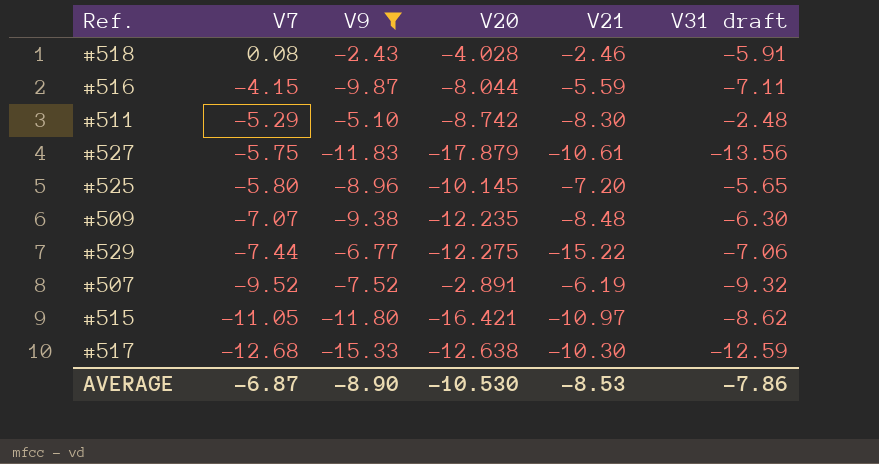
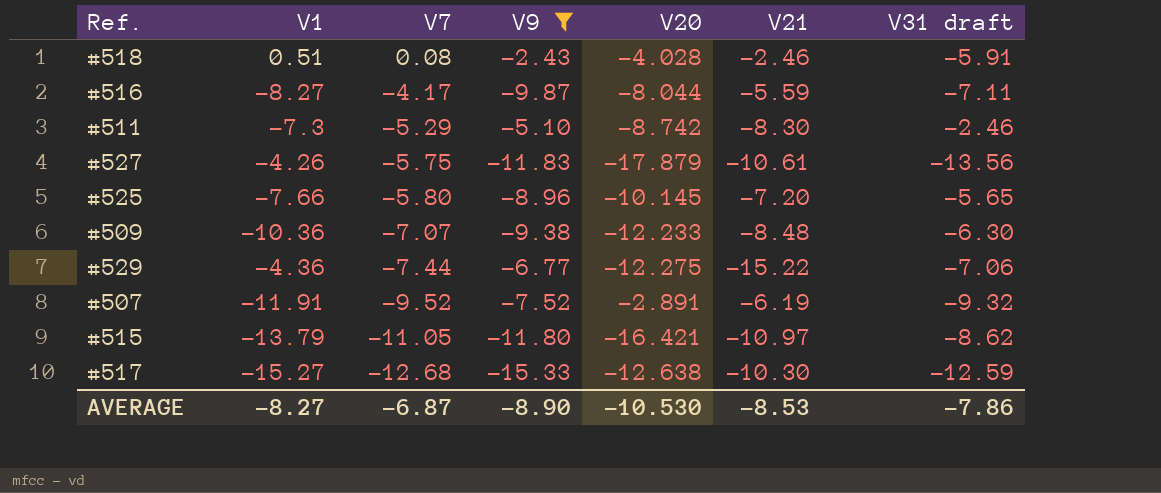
column V1 | position: none -> 2
#516 | V7: -4.15 -> -4.17
#511 | V31 draft: -2.48 -> -2.46
#509 | V20: -12.235 -> -12.233

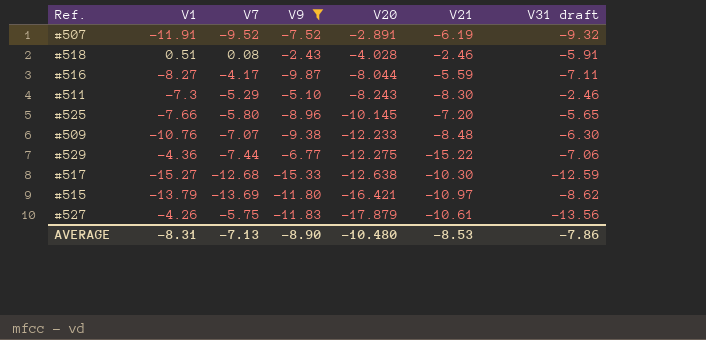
row order: V7 descending -> V20 descending
#511 | V20: -8.742 -> -8.243
#509 | V1: -10.36 -> -10.76
#515 | V7: -11.05 -> -13.69
AVERAGE | V1: -8.27 -> -8.31
AVERAGE | V7: -6.87 -> -7.13
AVERAGE | V20: -10.530 -> -10.480

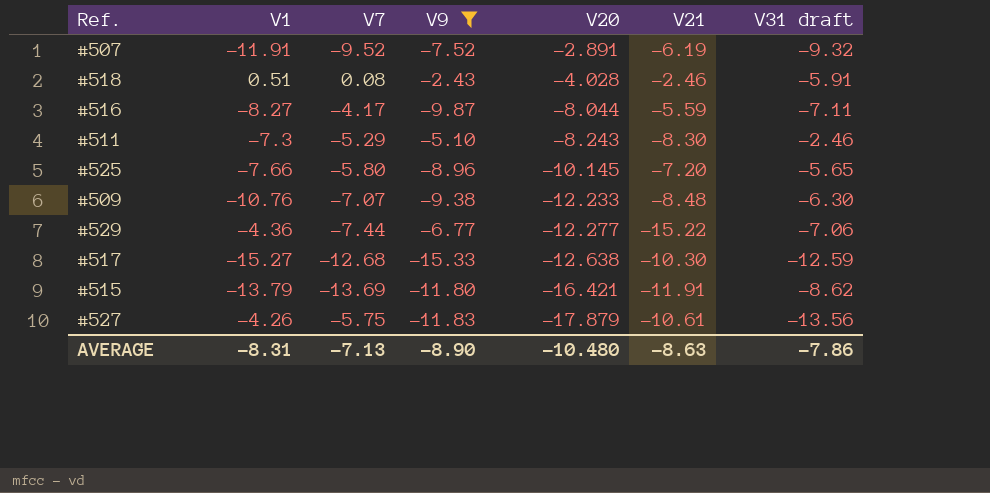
#529 | V20: -12.275 -> -12.277
#515 | V21: -10.97 -> -11.91
AVERAGE | V21: -8.53 -> -8.63

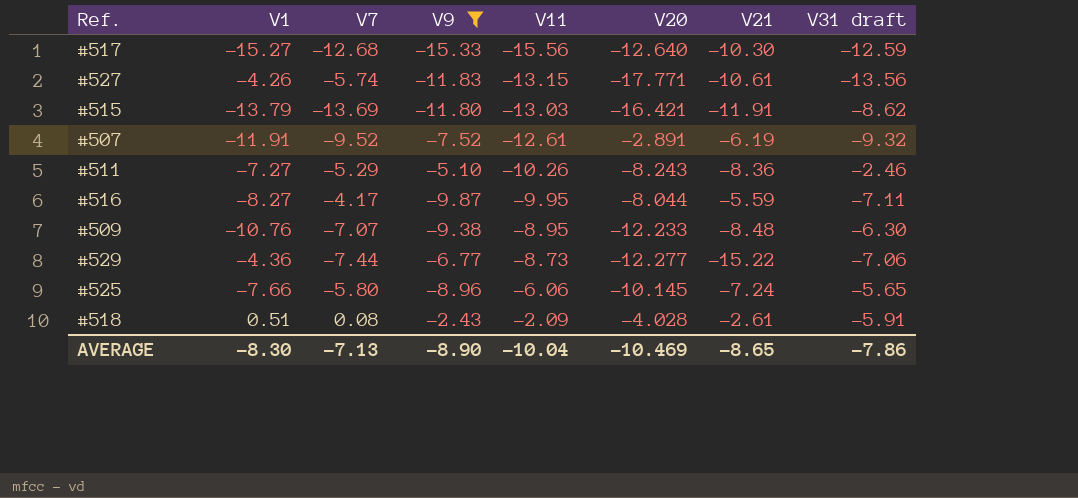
row order: V20 descending -> V11 ascending
column V11 | position: none -> 5
#517 | V20: -12.638 -> -12.640
#527 | V7: -5.75 -> -5.74
#527 | V20: -17.879 -> -17.771
#511 | V1: -7.3 -> -7.27
#511 | V21: -8.30 -> -8.36
#525 | V21: -7.20 -> -7.24
#518 | V21: -2.46 -> -2.61
AVERAGE | V1: -8.31 -> -8.30
AVERAGE | V20: -10.480 -> -10.469
AVERAGE | V21: -8.63 -> -8.65

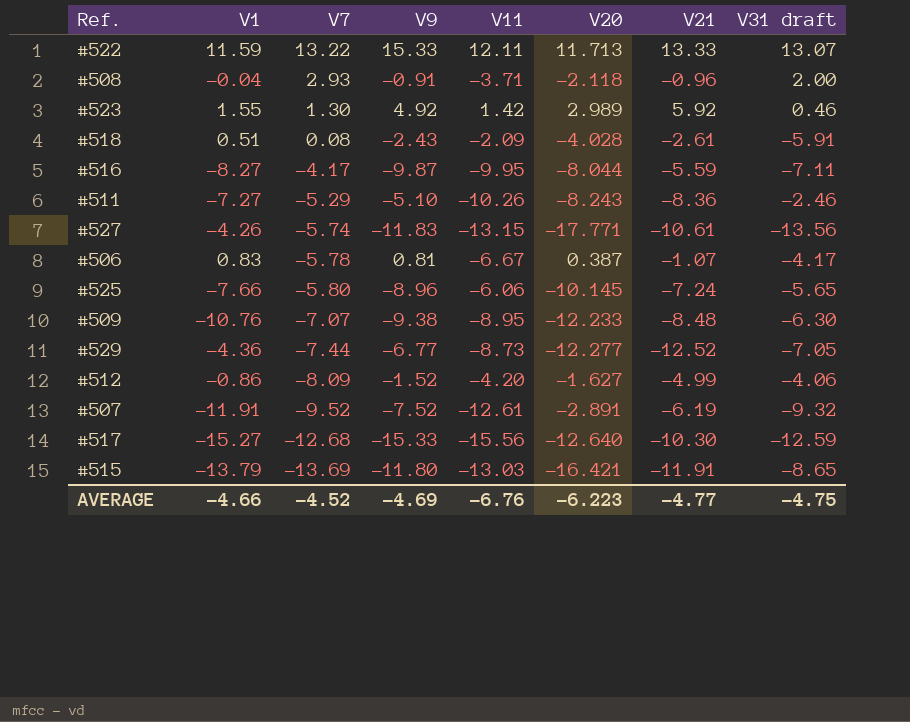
filter: V9 <= -2.43 -> none
row order: V11 ascending -> V7 descending
#529 | V21: -15.22 -> -12.52
#529 | V31 draft: -7.06 -> -7.05
#515 | V31 draft: -8.62 -> -8.65
AVERAGE | V1: -8.30 -> -4.66
AVERAGE | V7: -7.13 -> -4.52
AVERAGE | V9: -8.90 -> -4.69
AVERAGE | V11: -10.04 -> -6.76
AVERAGE | V20: -10.469 -> -6.223
AVERAGE | V21: -8.65 -> -4.77
AVERAGE | V31 draft: -7.86 -> -4.75

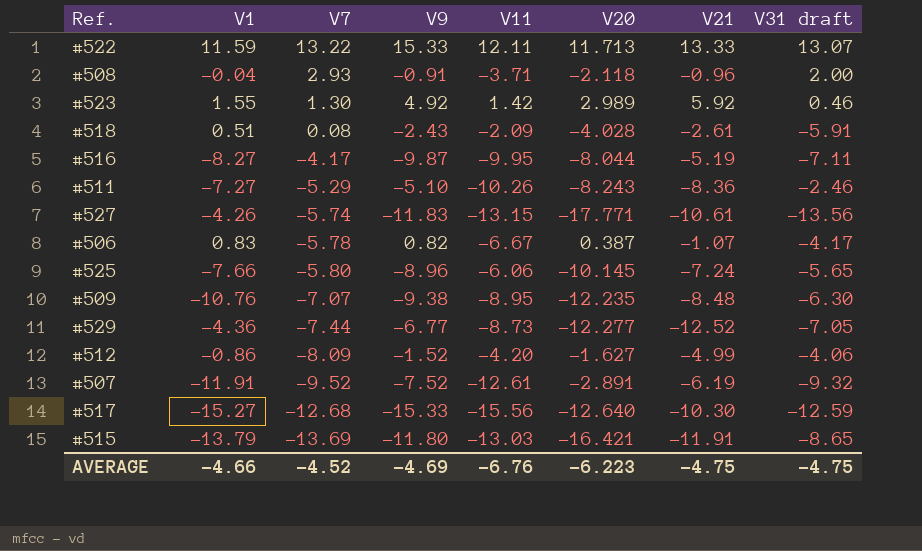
#516 | V21: -5.59 -> -5.19
#506 | V9: 0.81 -> 0.82
#509 | V20: -12.233 -> -12.235
AVERAGE | V21: -4.77 -> -4.75

